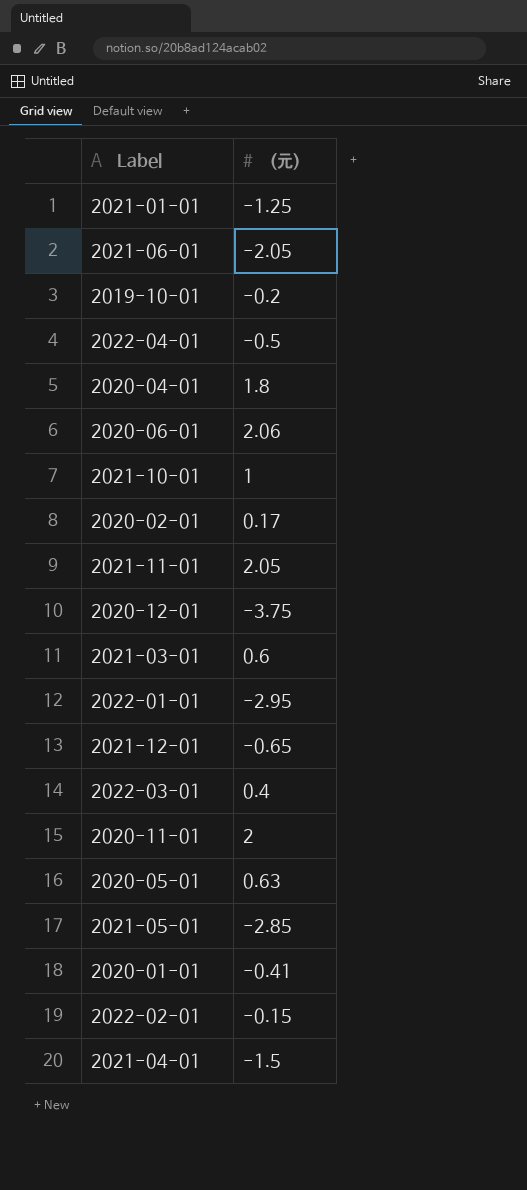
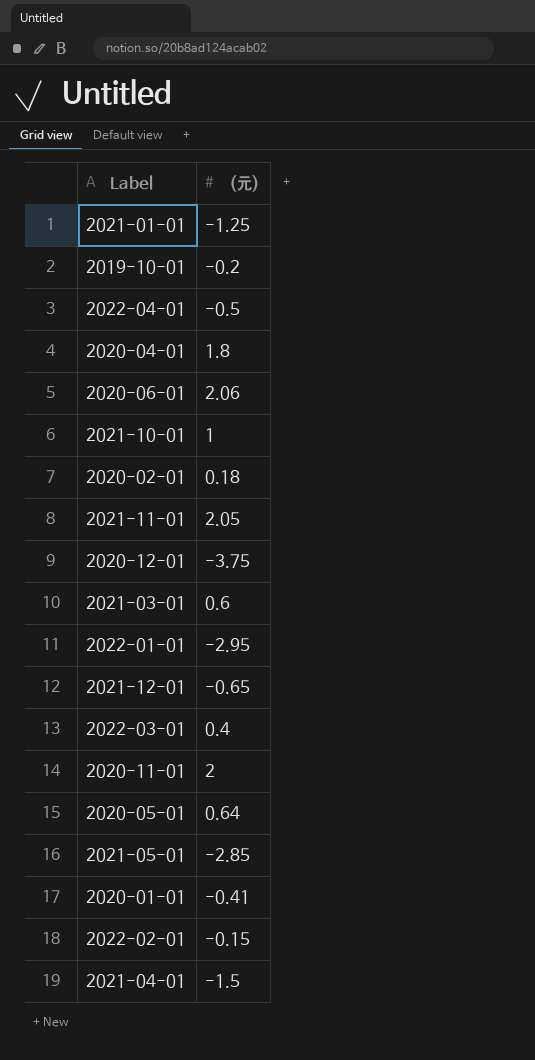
row 2021-06-01: -2.05 -> none
2020-02-01 | (元): 0.17 -> 0.18
2020-05-01 | (元): 0.63 -> 0.64

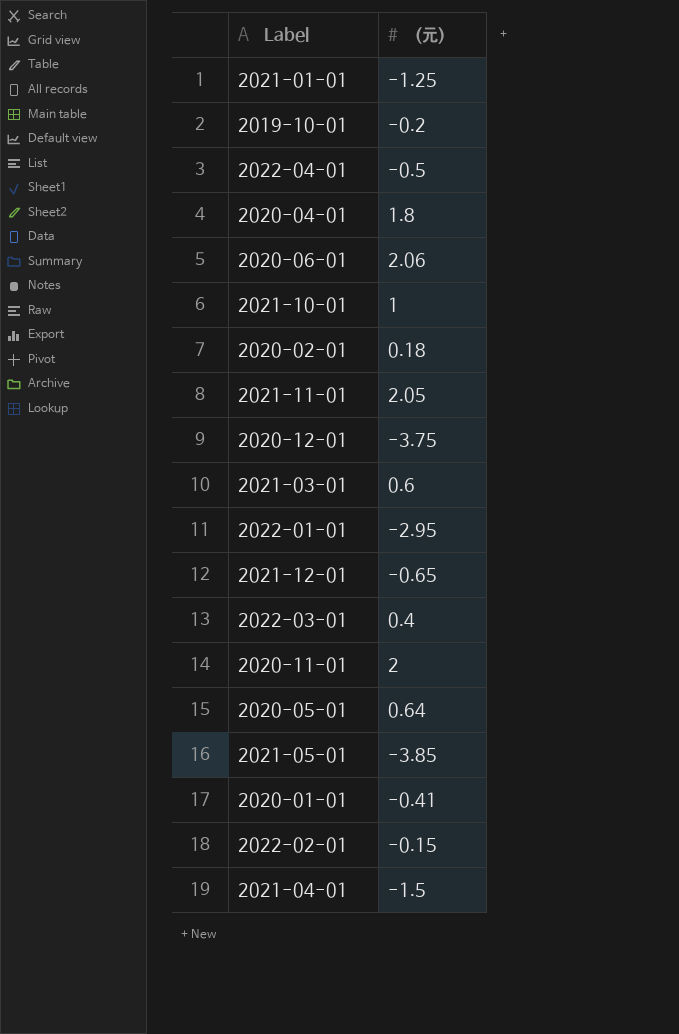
2021-05-01 | (元): -2.85 -> -3.85

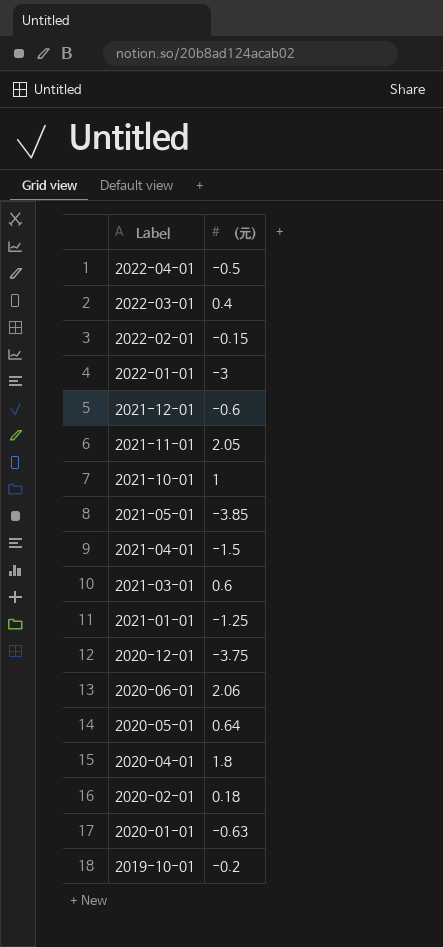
row order: none -> Label descending
row 2020-11-01: 2 -> none
2022-01-01 | (元): -2.95 -> -3
2021-12-01 | (元): -0.65 -> -0.6
2020-01-01 | (元): -0.41 -> -0.63

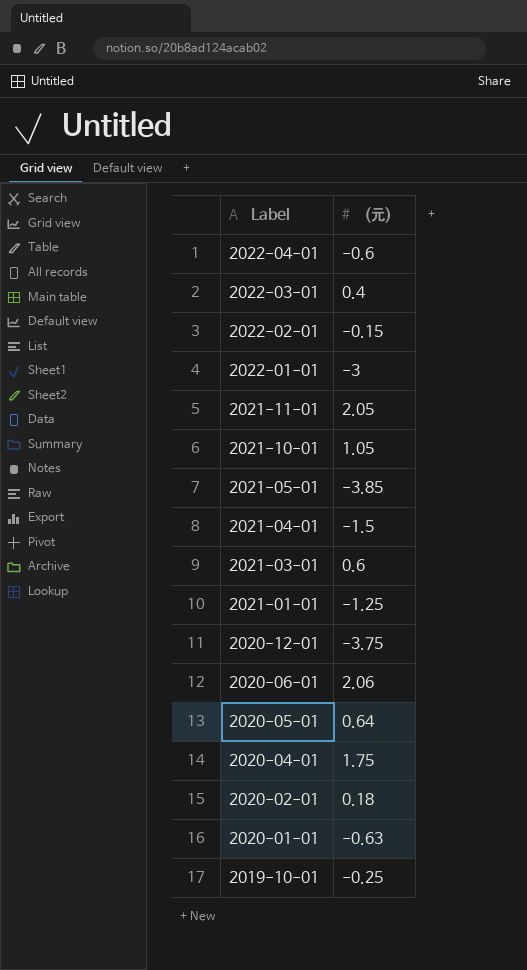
row 2021-12-01: -0.6 -> none
2022-04-01 | (元): -0.5 -> -0.6
2021-10-01 | (元): 1 -> 1.05
2020-04-01 | (元): 1.8 -> 1.75
2019-10-01 | (元): -0.2 -> -0.25

